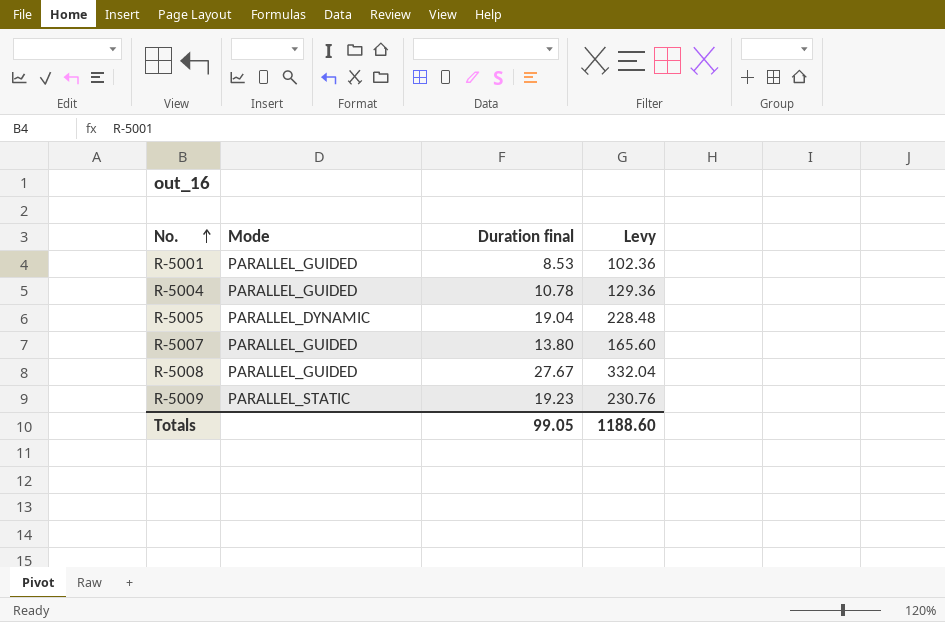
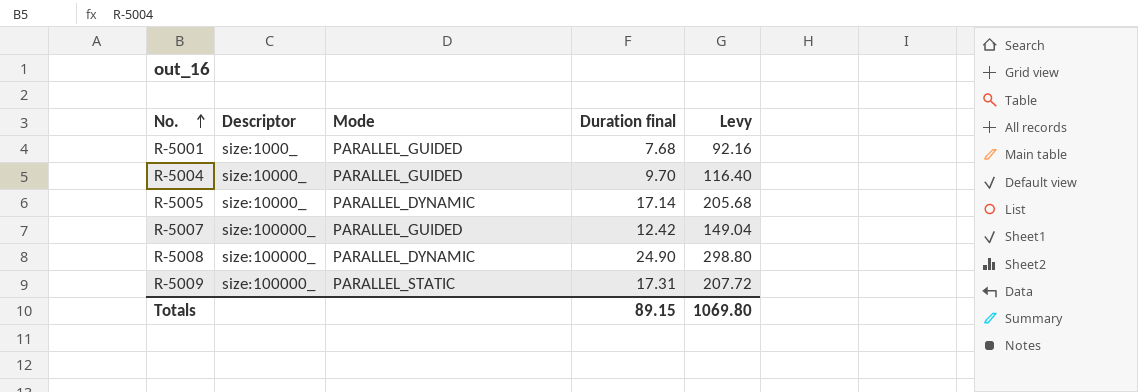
column Descriptor | position: none -> 2
R-5001 | Duration final: 8.53 -> 7.68
R-5001 | Levy: 102.36 -> 92.16
R-5004 | Duration final: 10.78 -> 9.70
R-5004 | Levy: 129.36 -> 116.40
R-5005 | Duration final: 19.04 -> 17.14
R-5005 | Levy: 228.48 -> 205.68
R-5007 | Duration final: 13.80 -> 12.42
R-5007 | Levy: 165.60 -> 149.04
R-5008 | Mode: PARALLEL_GUIDED -> PARALLEL_DYNAMIC
R-5008 | Duration final: 27.67 -> 24.90
R-5008 | Levy: 332.04 -> 298.80
R-5009 | Duration final: 19.23 -> 17.31
R-5009 | Levy: 230.76 -> 207.72
Totals | Duration final: 99.05 -> 89.15
Totals | Levy: 1188.60 -> 1069.80

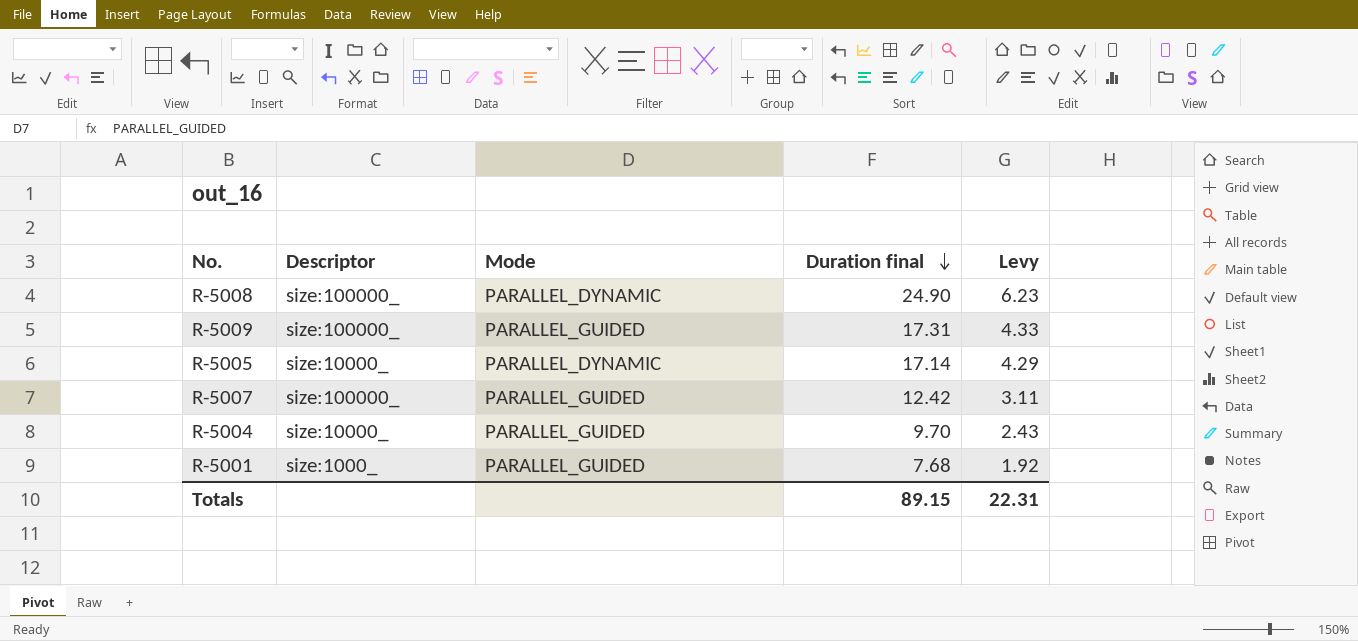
row order: No. ascending -> Duration final descending
column Levy | formula: [Duration final] * 12 -> [Duration final] * 0.25
R-5009 | Mode: PARALLEL_STATIC -> PARALLEL_GUIDED
Totals | Levy: 1069.80 -> 22.31

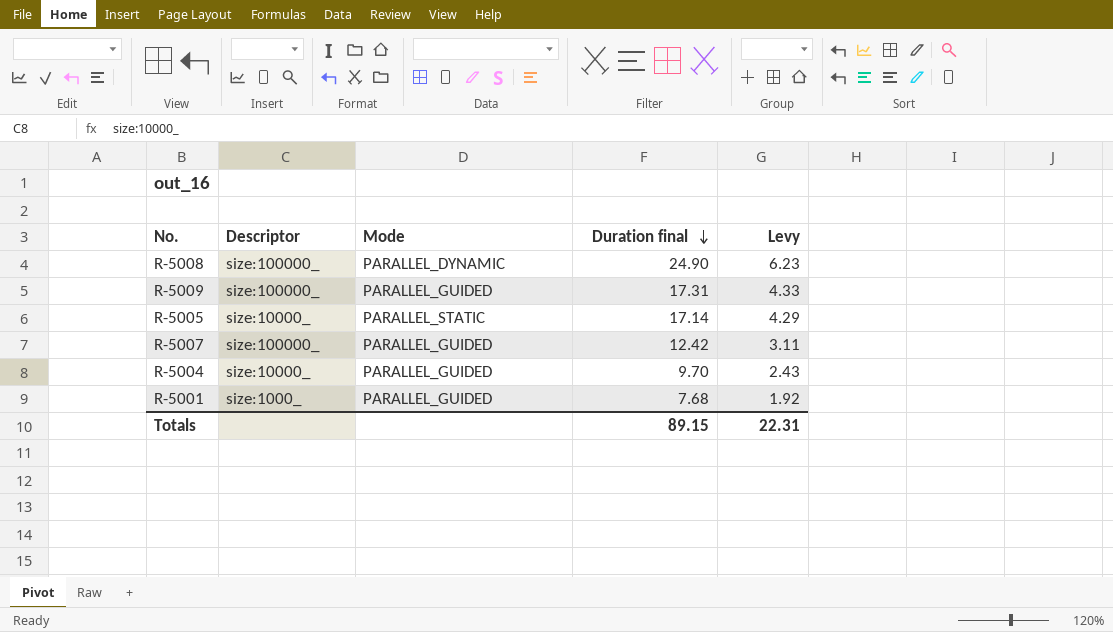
R-5005 | Mode: PARALLEL_DYNAMIC -> PARALLEL_STATIC

